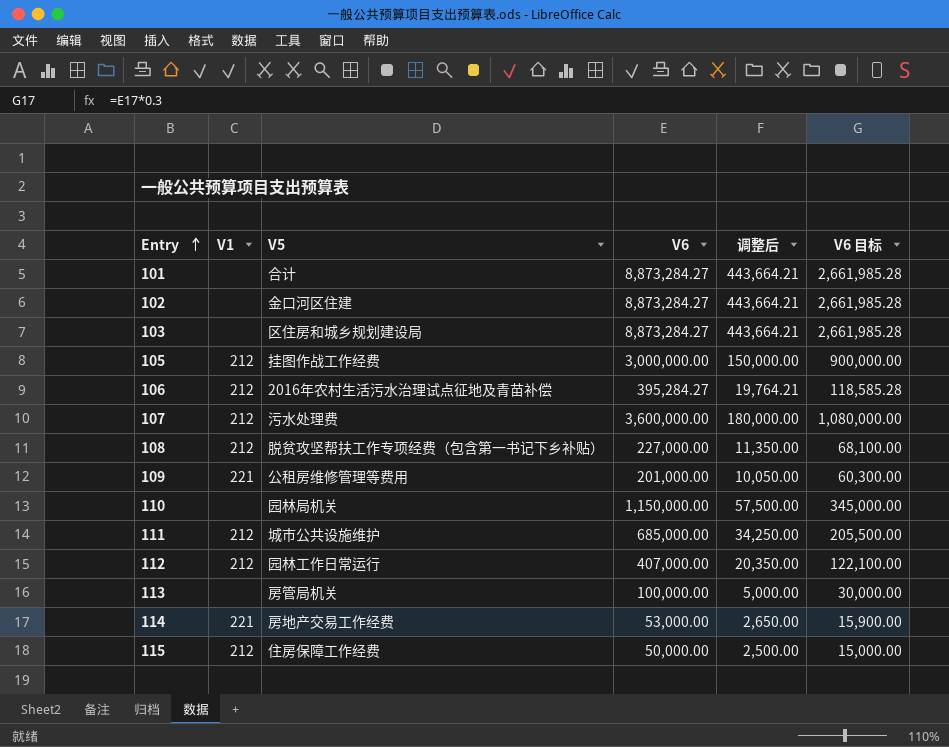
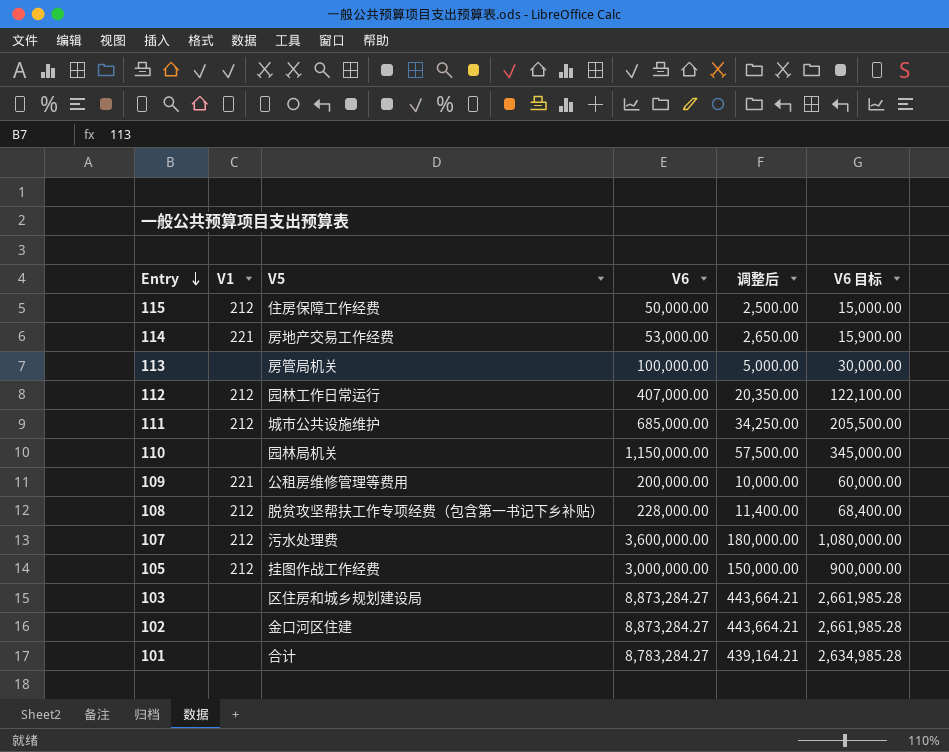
row order: Entry ascending -> Entry descending
row 106: 212 | 2016年农村生活污水治理试点征地及青苗补偿 | 395,284.27 | 19,764.21 | 118,585.28 -> none
109 | V6: 201,000.00 -> 200,000.00
109 | 调整后: 10,050.00 -> 10,000.00
109 | V6 目标: 60,300.00 -> 60,000.00
108 | V6: 227,000.00 -> 228,000.00
108 | 调整后: 11,350.00 -> 11,400.00
108 | V6 目标: 68,100.00 -> 68,400.00
101 | V6: 8,873,284.27 -> 8,783,284.27
101 | 调整后: 443,664.21 -> 439,164.21
101 | V6 目标: 2,661,985.28 -> 2,634,985.28

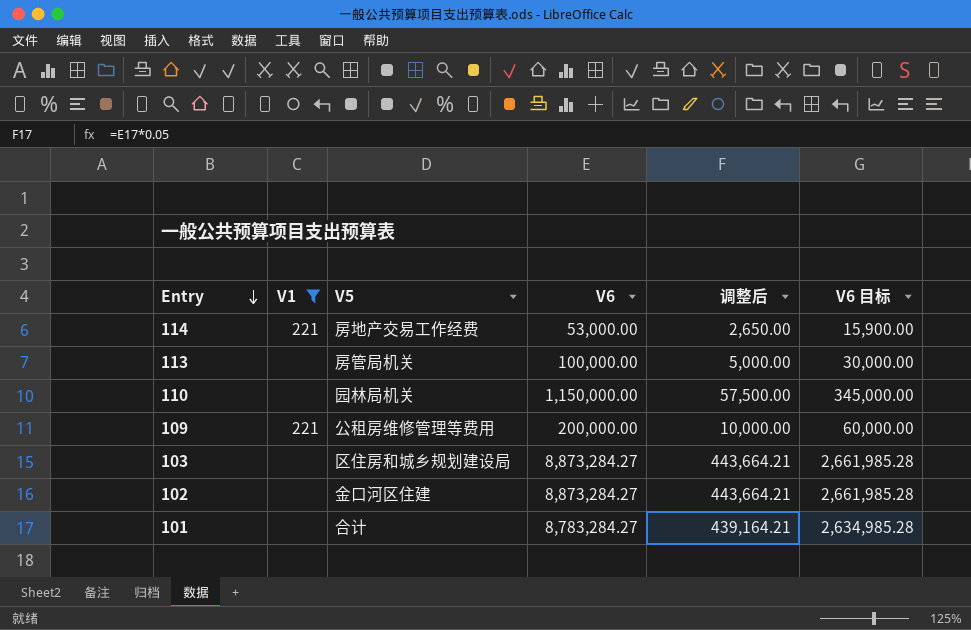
filter: none -> V1 != 212

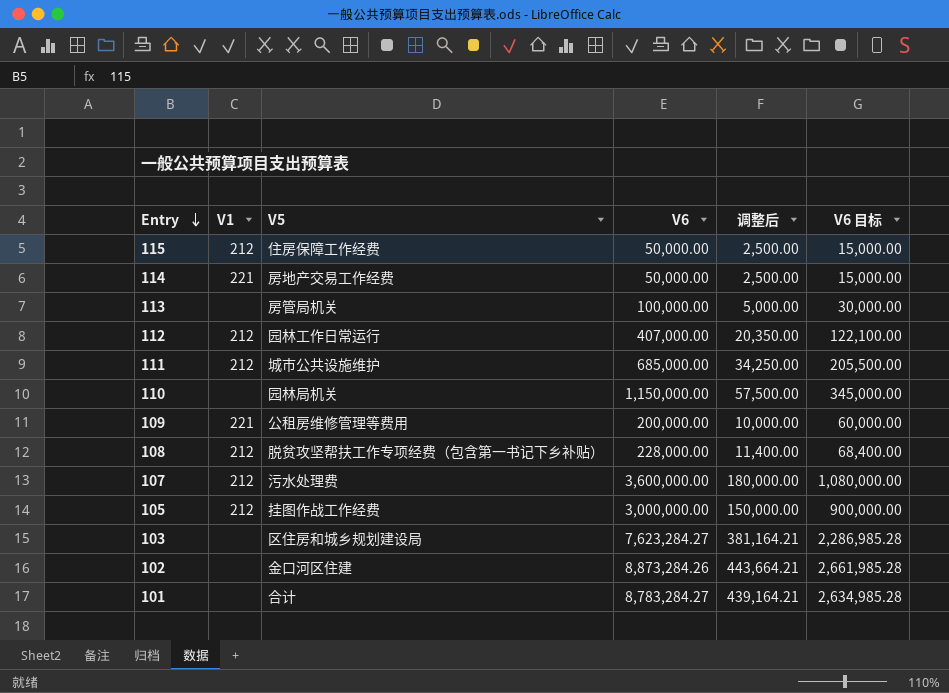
filter: V1 != 212 -> none
114 | V6: 53,000.00 -> 50,000.00
114 | 调整后: 2,650.00 -> 2,500.00
114 | V6 目标: 15,900.00 -> 15,000.00
103 | V6: 8,873,284.27 -> 7,623,284.27
103 | 调整后: 443,664.21 -> 381,164.21
103 | V6 目标: 2,661,985.28 -> 2,286,985.28
102 | V6: 8,873,284.27 -> 8,873,284.26

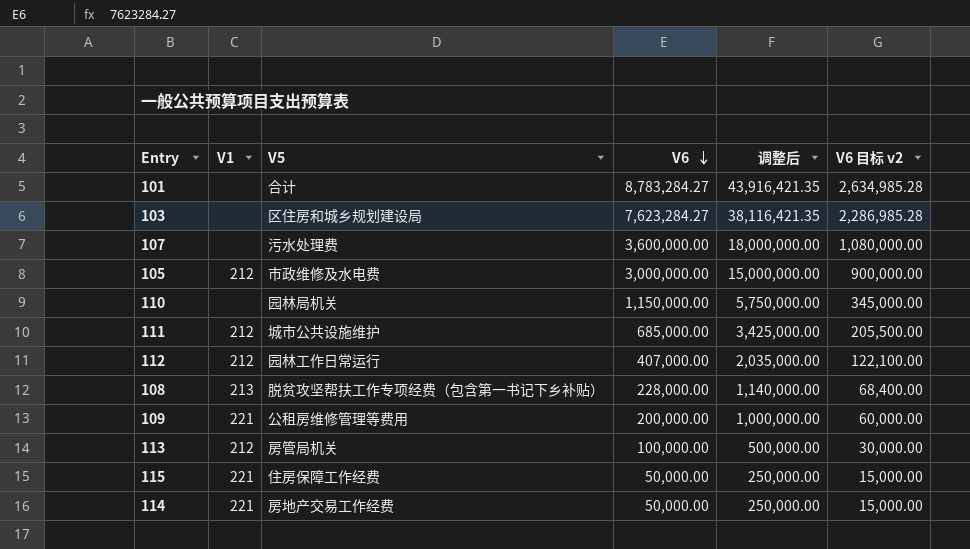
row order: Entry descending -> V6 descending
column 调整后 | formula: [V6] * 0.05 -> [V6] * 5
column name: V6 目标 -> V6 目标 v2
row 102: none | 金口河区住建 | 8,873,284.26 | 443,664.21 | 2,661,985.28 -> none
107 | V1: 212 -> none
105 | V5: 挂图作战工作经费 -> 市政维修及水电费
108 | V1: 212 -> 213
113 | V1: none -> 212
115 | V1: 212 -> 221

